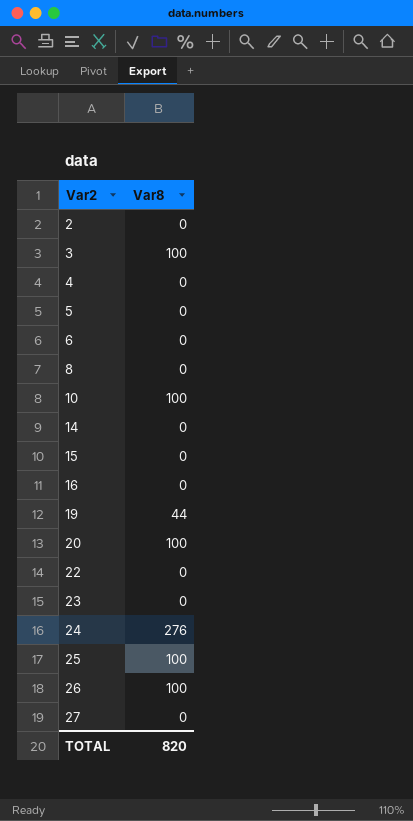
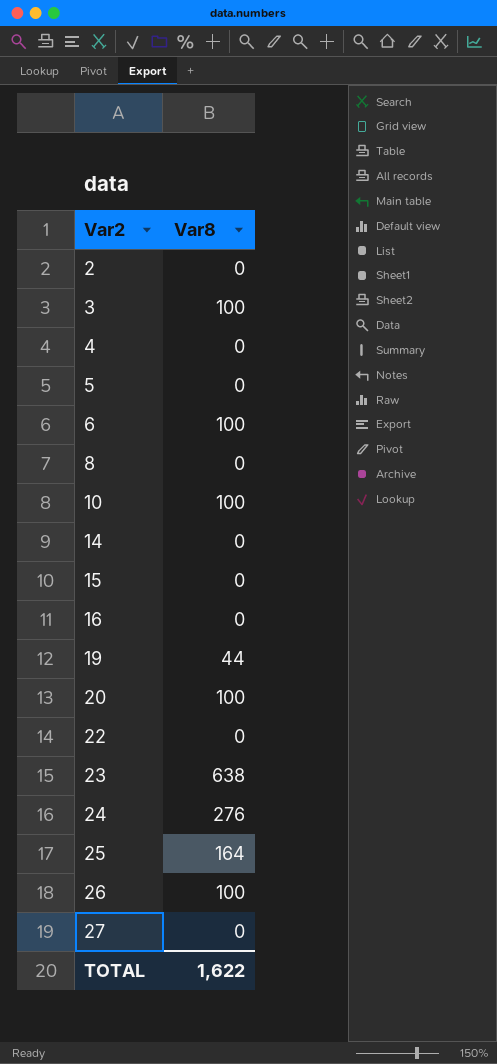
6 | Var8: 0 -> 100
23 | Var8: 0 -> 638
25 | Var8: 100 -> 164
TOTAL | Var8: 820 -> 1,622

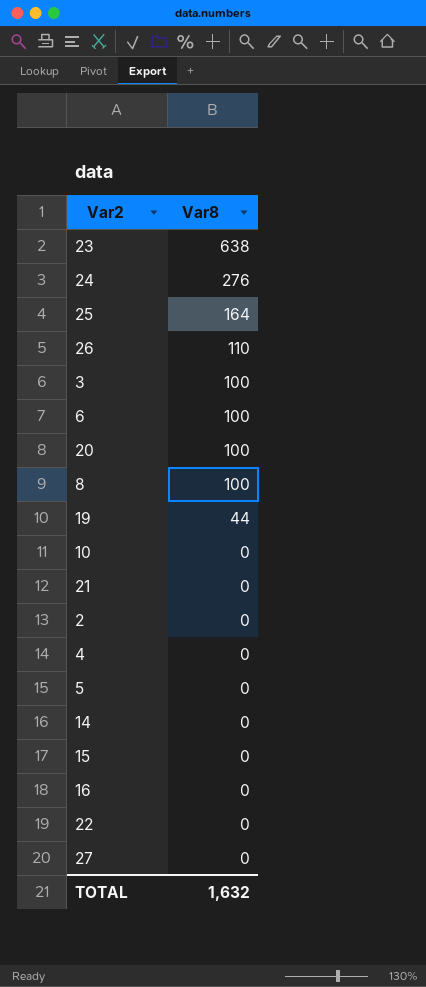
row order: Var2 ascending -> Var8 descending
26 | Var8: 100 -> 110
8 | Var8: 0 -> 100
10 | Var8: 100 -> 0
row 21: none -> 0
TOTAL | Var8: 1,622 -> 1,632

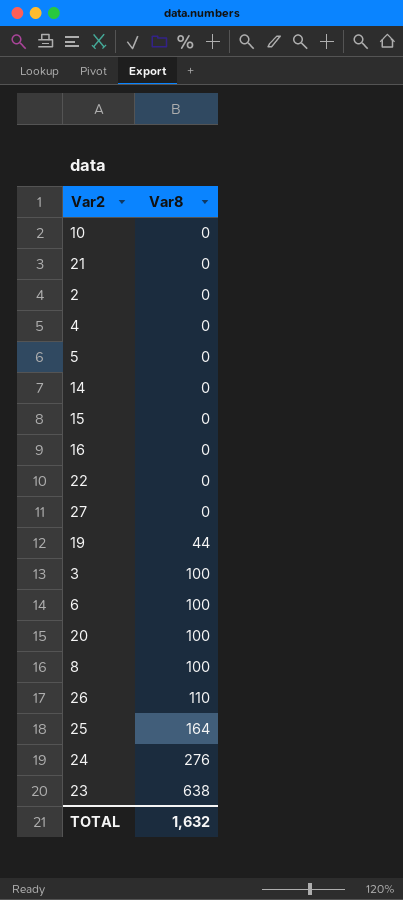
row order: Var8 descending -> Var8 ascending

